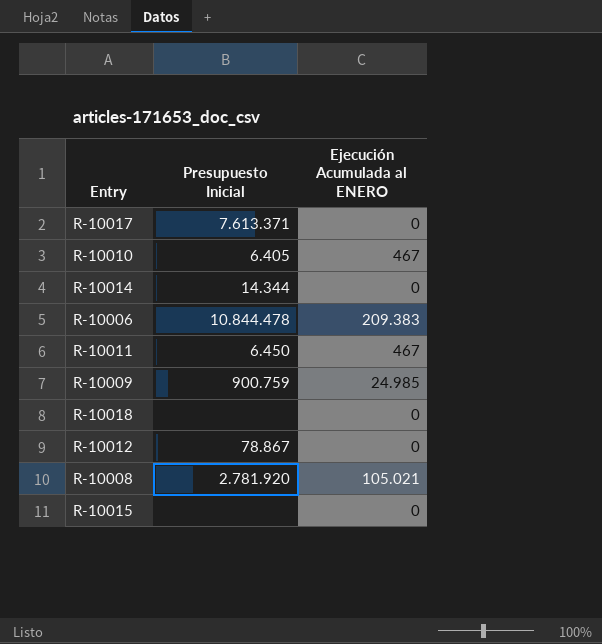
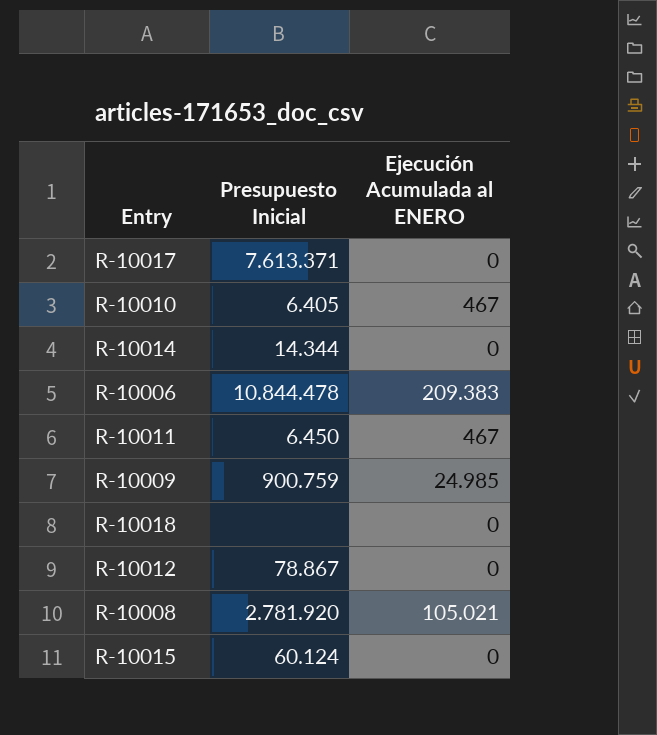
R-10015 | Presupuesto Inicial: none -> 60.124

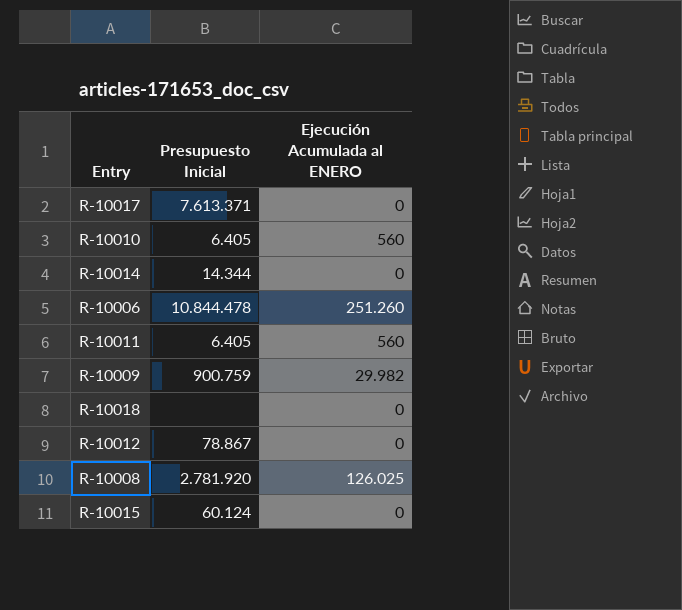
R-10010 | Ejecución Acumulada al ENERO: 467 -> 560
R-10006 | Ejecución Acumulada al ENERO: 209.383 -> 251.260
R-10011 | Presupuesto Inicial: 6.450 -> 6.405
R-10011 | Ejecución Acumulada al ENERO: 467 -> 560
R-10009 | Ejecución Acumulada al ENERO: 24.985 -> 29.982
R-10008 | Ejecución Acumulada al ENERO: 105.021 -> 126.025

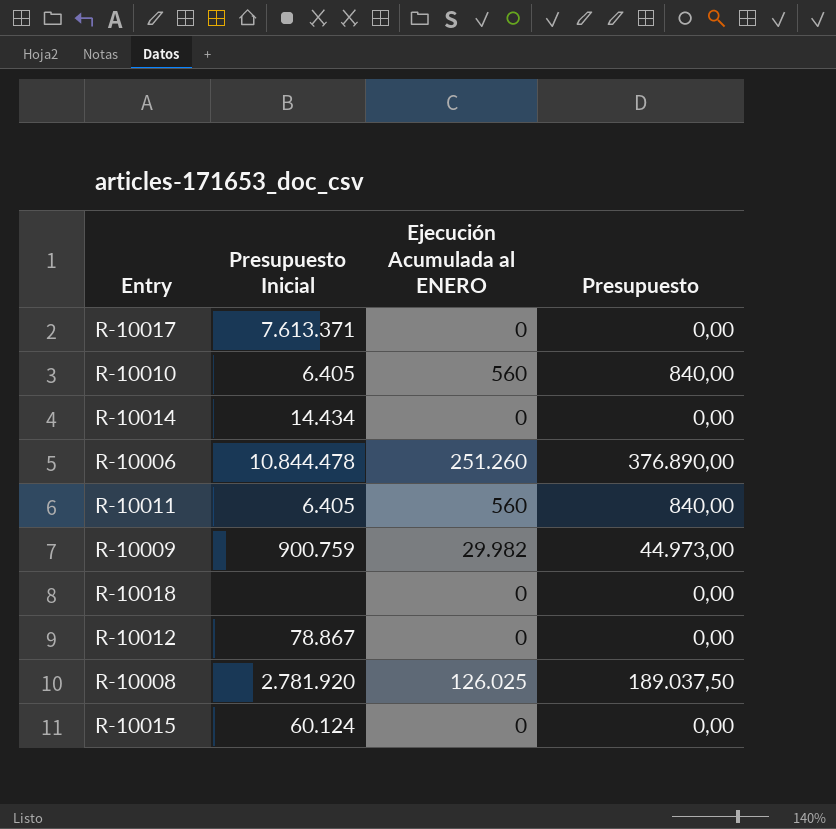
column Presupuesto | formula: none -> [Ejecución Acumulada al ENERO] * 1,5
R-10014 | Presupuesto Inicial: 14.344 -> 14.434

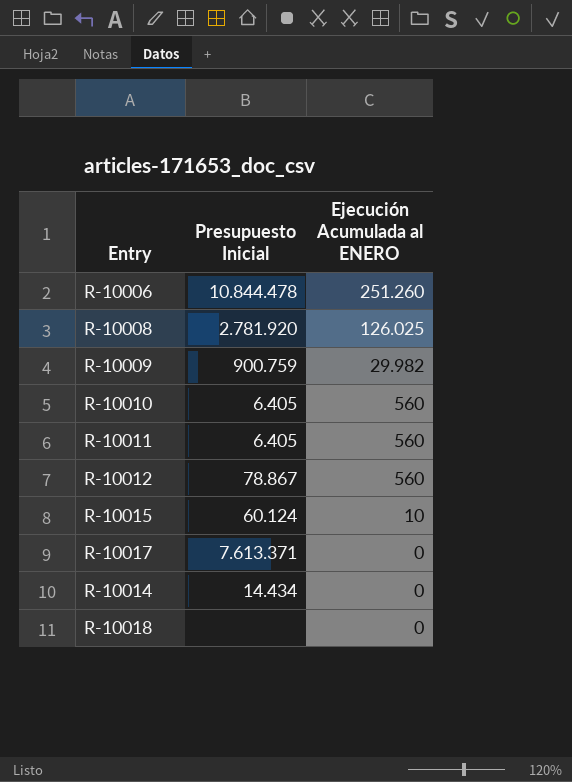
row order: none -> Ejecución Acumulada al ENERO descending
column Presupuesto | formula: [Ejecución Acumulada al ENERO] * 1,5 -> none
R-10012 | Ejecución Acumulada al ENERO: 0 -> 560
R-10015 | Ejecución Acumulada al ENERO: 0 -> 10

